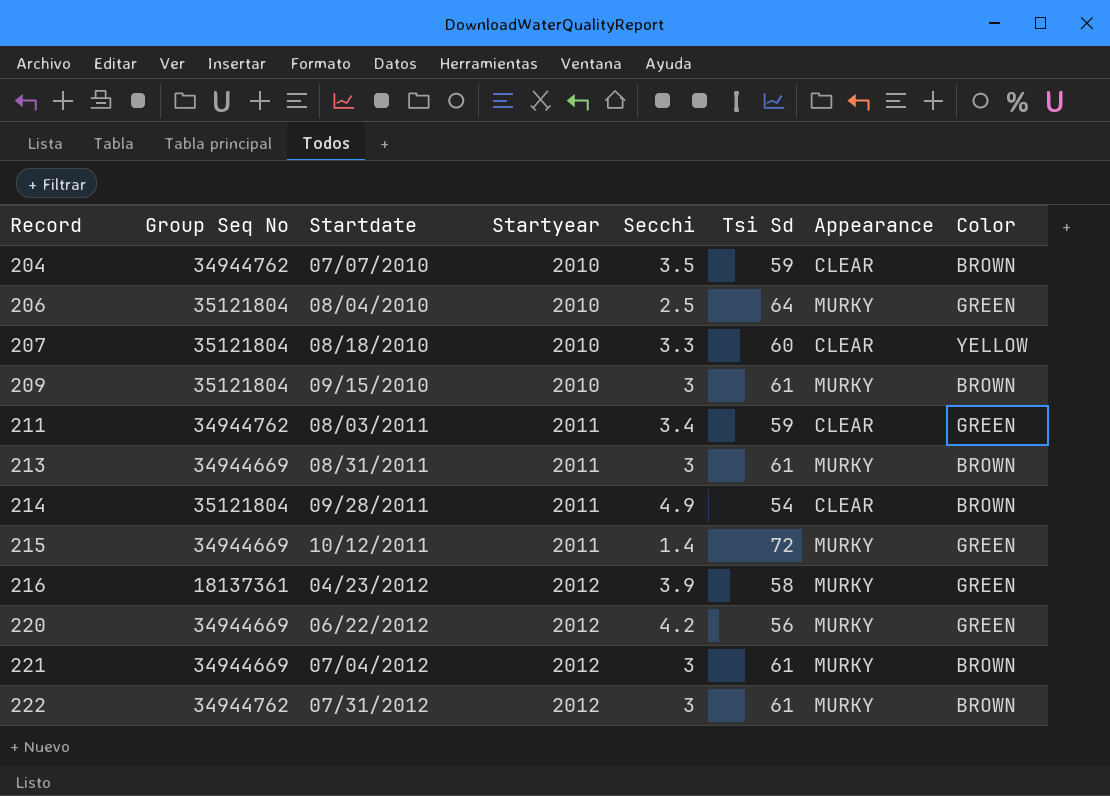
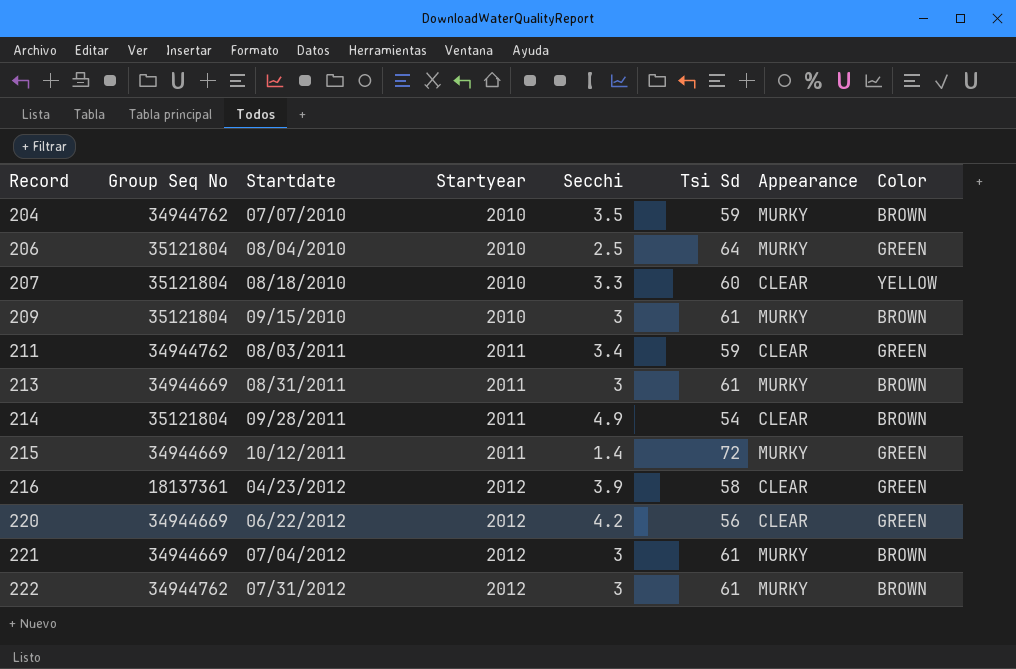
204 | Appearance: CLEAR -> MURKY
216 | Appearance: MURKY -> CLEAR
220 | Appearance: MURKY -> CLEAR

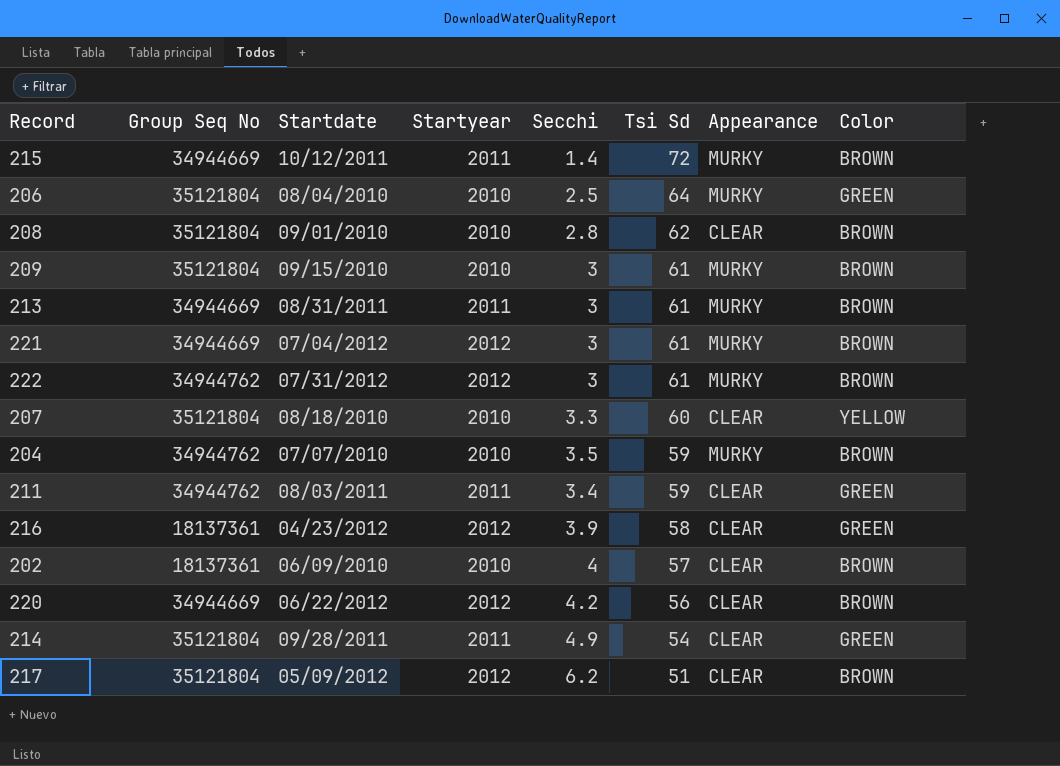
row order: Record ascending -> Tsi Sd descending
215 | Color: GREEN -> BROWN
row 208: none -> 35121804 | 09/01/2010 | 2010 | 2.8 | 62 | CLEAR | BROWN
row 202: none -> 18137361 | 06/09/2010 | 2010 | 4 | 57 | CLEAR | BROWN
220 | Color: GREEN -> BROWN
214 | Color: BROWN -> GREEN
row 217: none -> 35121804 | 05/09/2012 | 2012 | 6.2 | 51 | CLEAR | BROWN

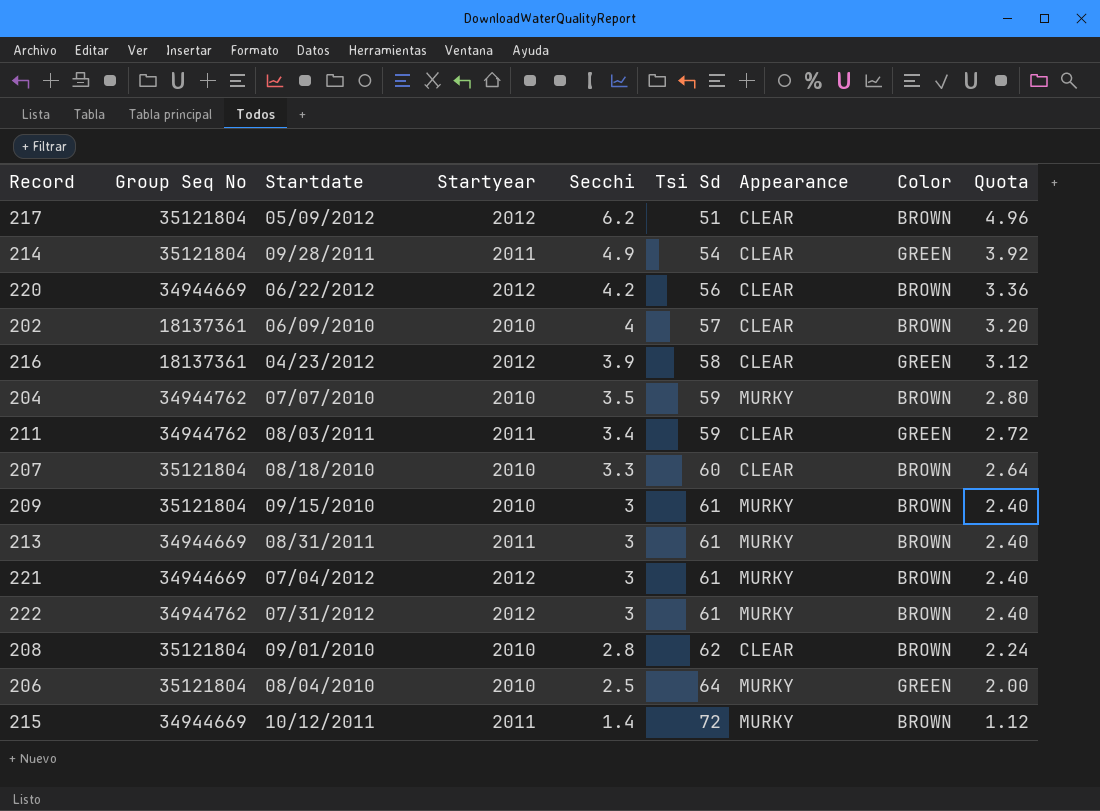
row order: Tsi Sd descending -> Secchi descending
column Quota | formula: none -> [Secchi] * 0.8
207 | Color: YELLOW -> BROWN

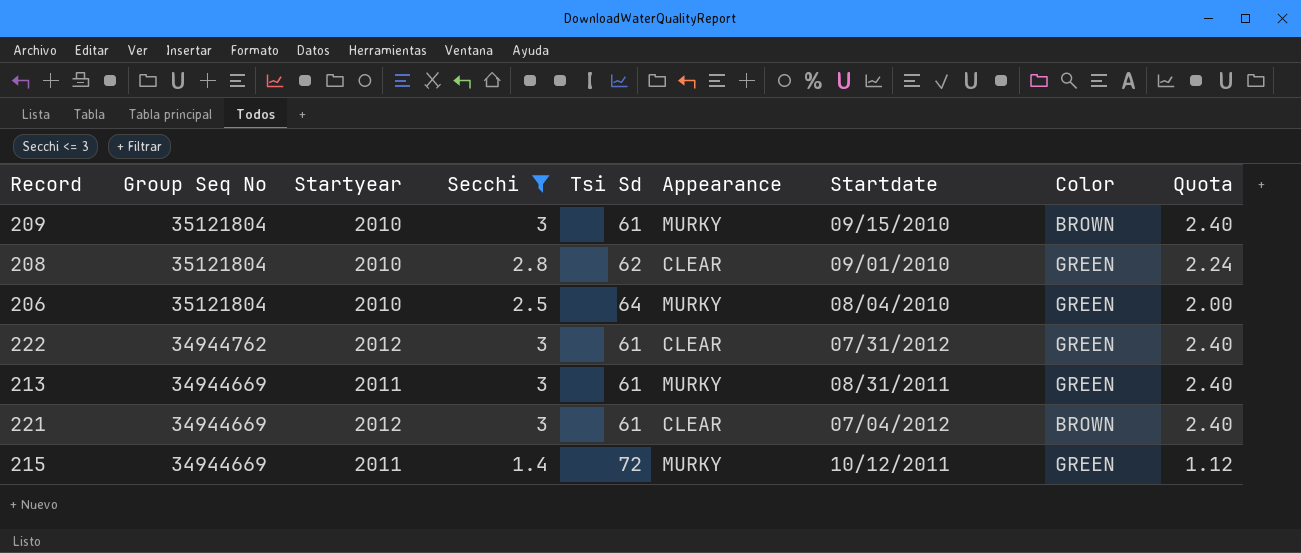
filter: none -> Secchi <= 3
row order: Secchi descending -> Group Seq No descending
column Startdate | position: 3 -> 7
208 | Color: BROWN -> GREEN
222 | Appearance: MURKY -> CLEAR
222 | Color: BROWN -> GREEN
213 | Color: BROWN -> GREEN
221 | Appearance: MURKY -> CLEAR
215 | Color: BROWN -> GREEN

